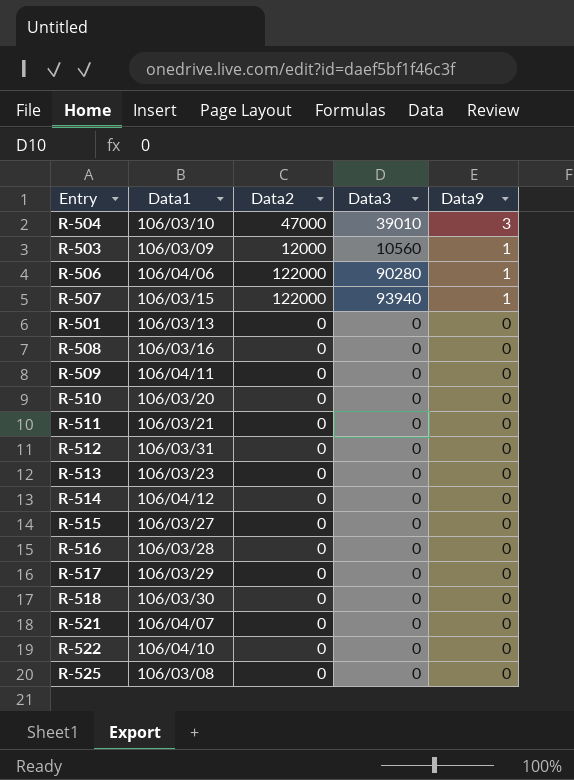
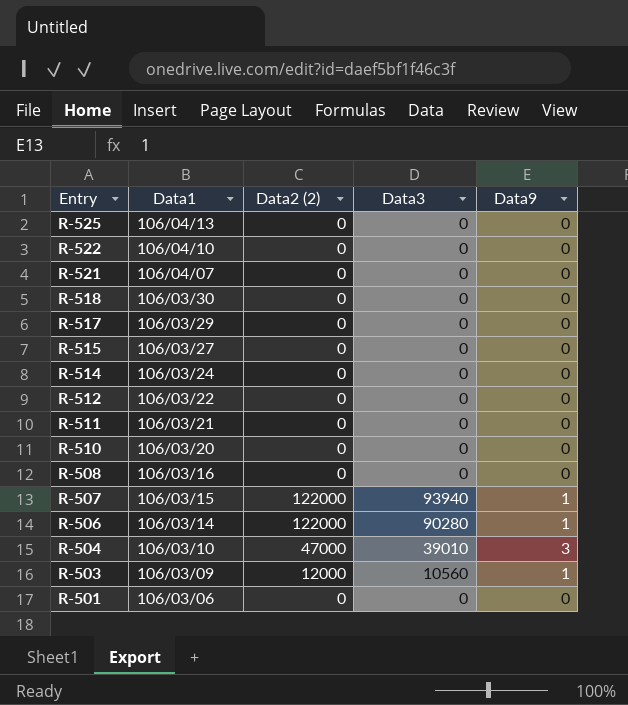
row order: Data9 descending -> Entry descending
column name: Data2 -> Data2 (2)
row R-509: 106/04/11 | 0 | 0 | 0 -> none
row R-513: 106/03/23 | 0 | 0 | 0 -> none
row R-516: 106/03/28 | 0 | 0 | 0 -> none
R-525 | Data1: 106/03/08 -> 106/04/13
R-514 | Data1: 106/04/12 -> 106/03/24
R-512 | Data1: 106/03/31 -> 106/03/22
R-506 | Data1: 106/04/06 -> 106/03/14
R-501 | Data1: 106/03/13 -> 106/03/06

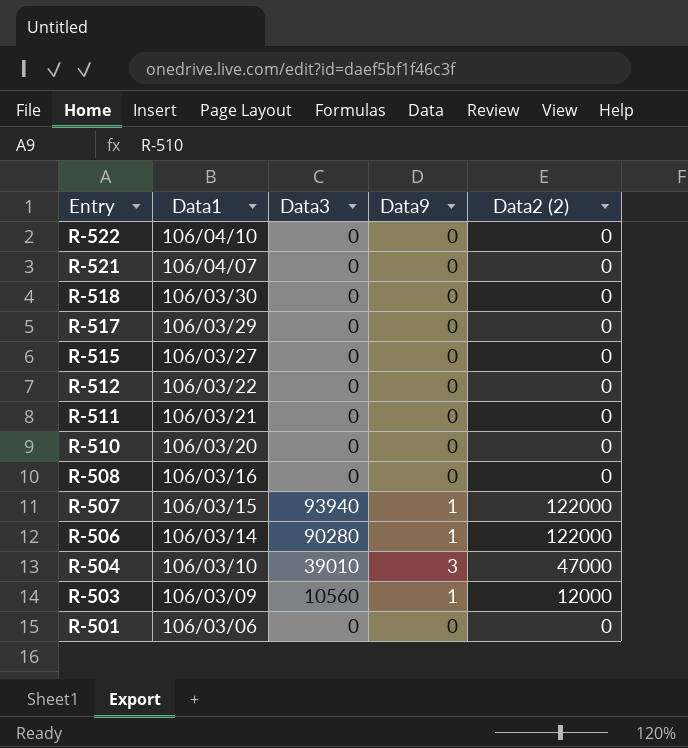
column Data2 (2) | position: 3 -> 5
row R-525: 106/04/13 | 0 | 0 | 0 -> none
row R-514: 106/03/24 | 0 | 0 | 0 -> none

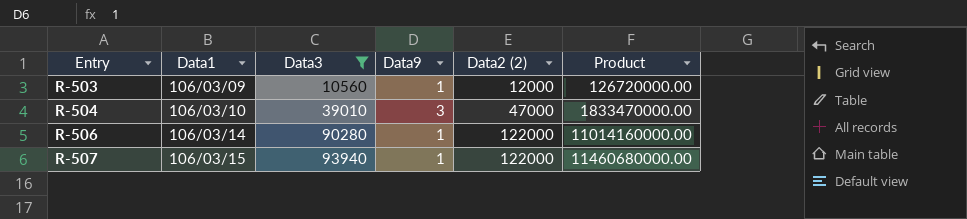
filter: none -> Data3 != 0
row order: Entry descending -> Entry ascending
column Product | formula: none -> [Data3] * [Data2 (2)]

